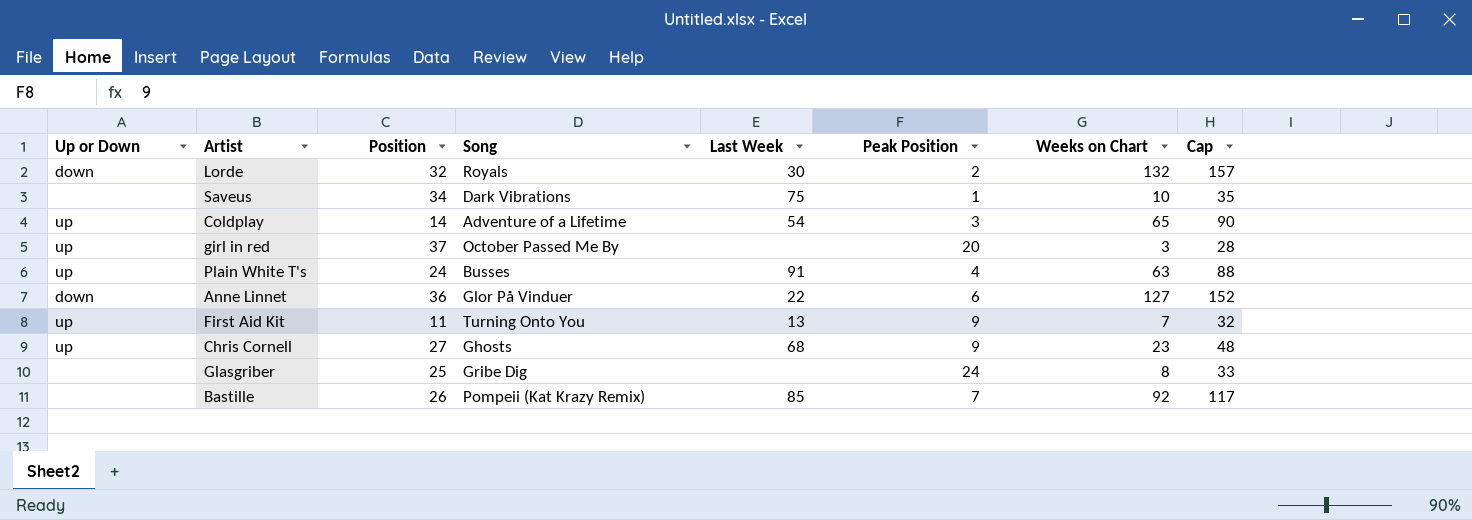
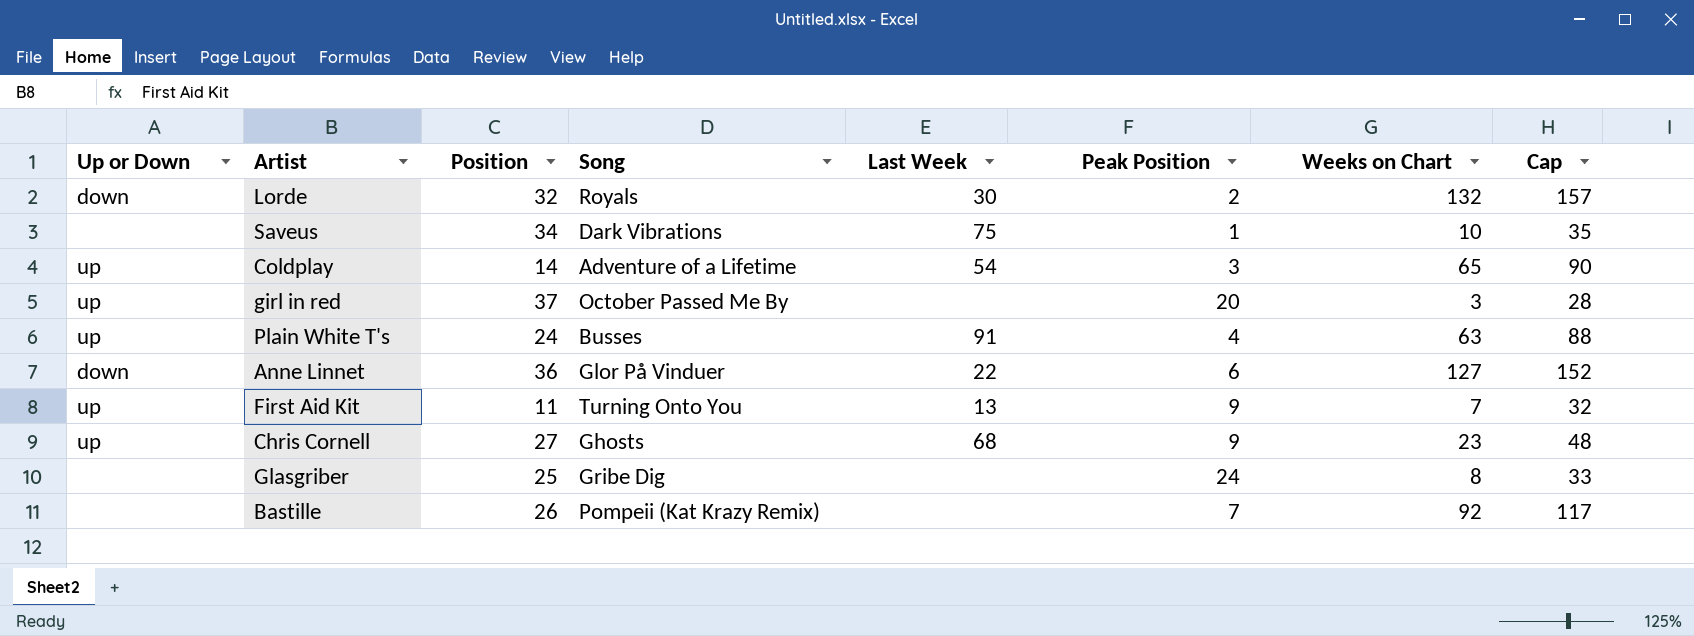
Bastille | Last Week: 85 -> none

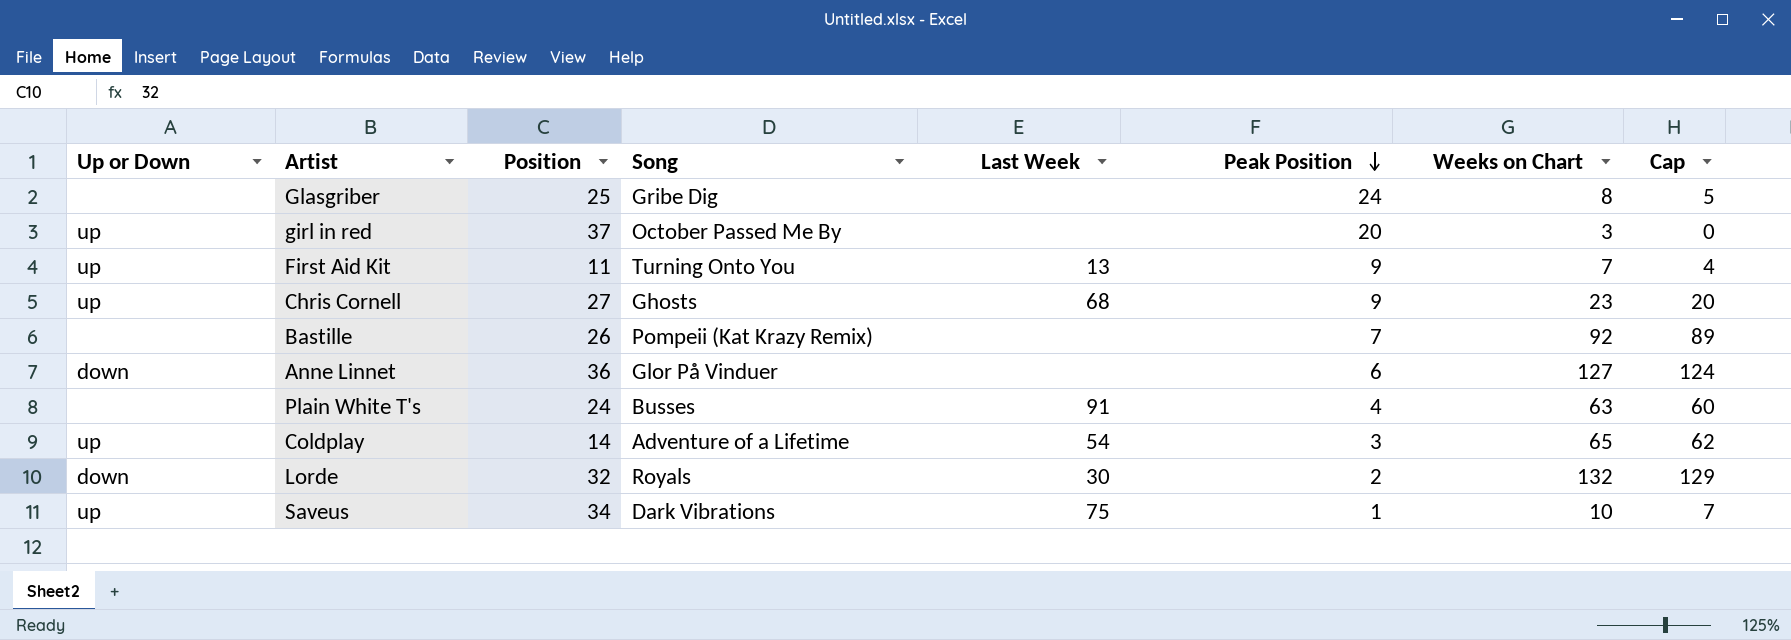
row order: none -> Peak Position descending
column Cap | formula: [Weeks on Chart] + 25 -> [Weeks on Chart] - 3
Anne Linnet | Last Week: 22 -> none
Plain White T's | Up or Down: up -> none
Saveus | Up or Down: none -> up

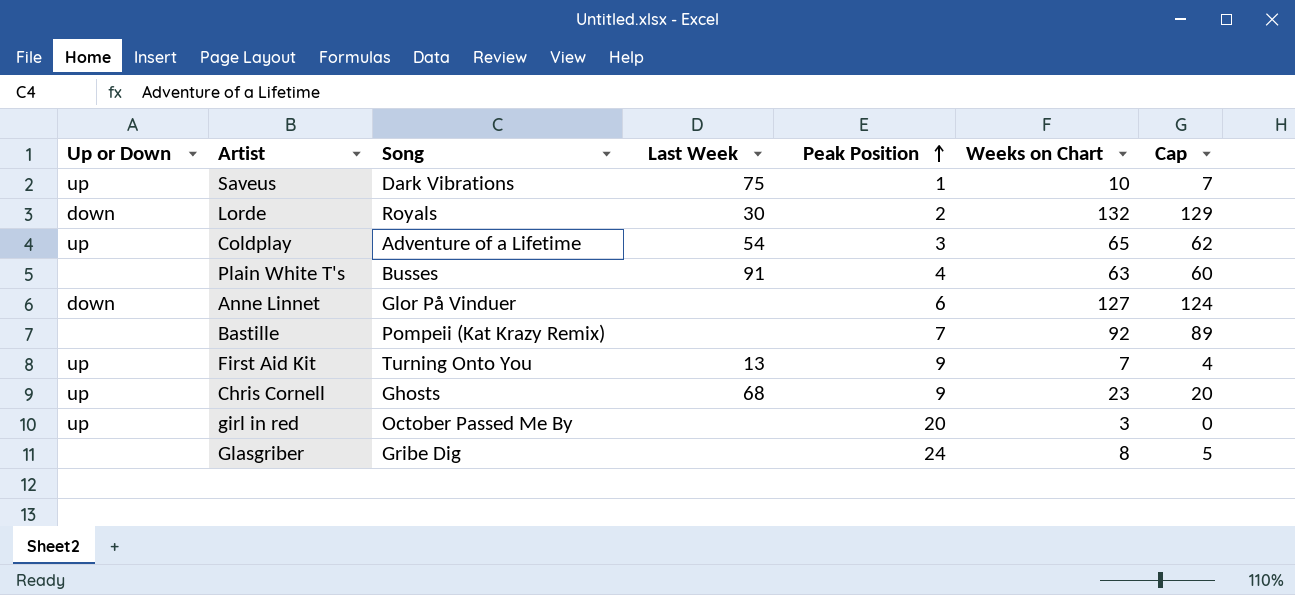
row order: Peak Position descending -> Peak Position ascending
column Position | position: 3 -> none

